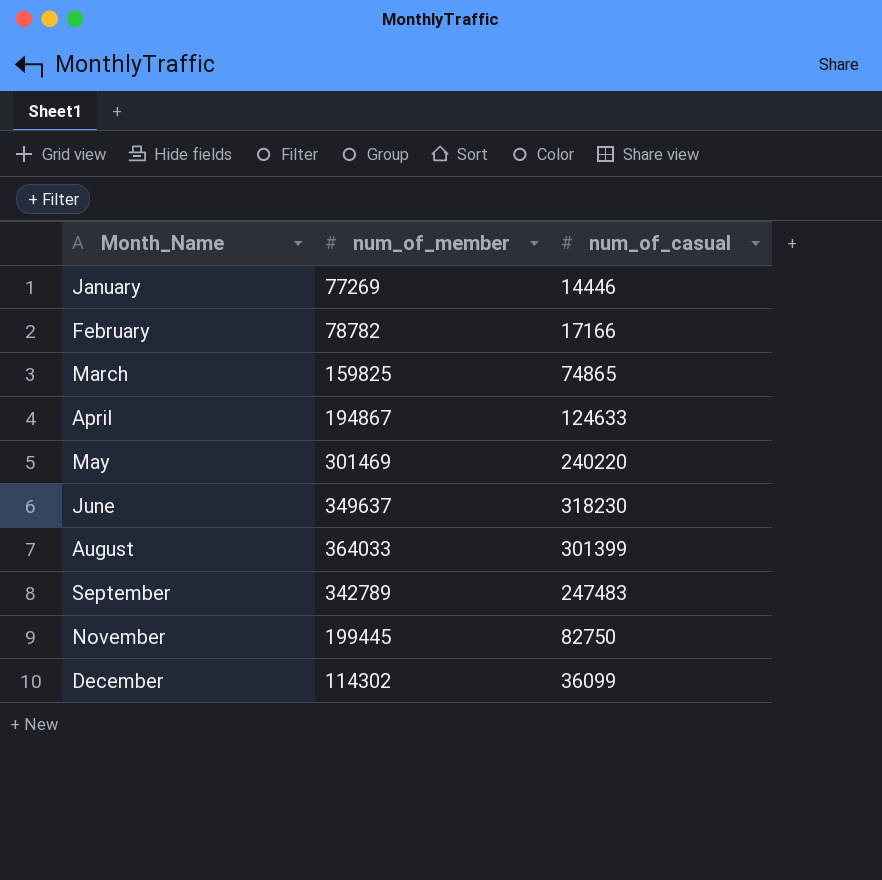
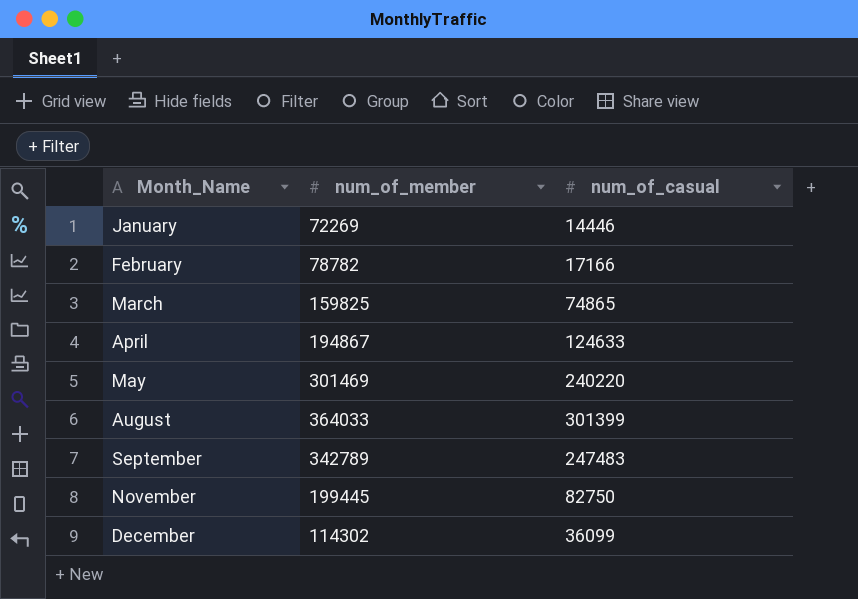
row June: 349637 | 318230 -> none
January | num_of_member: 77269 -> 72269

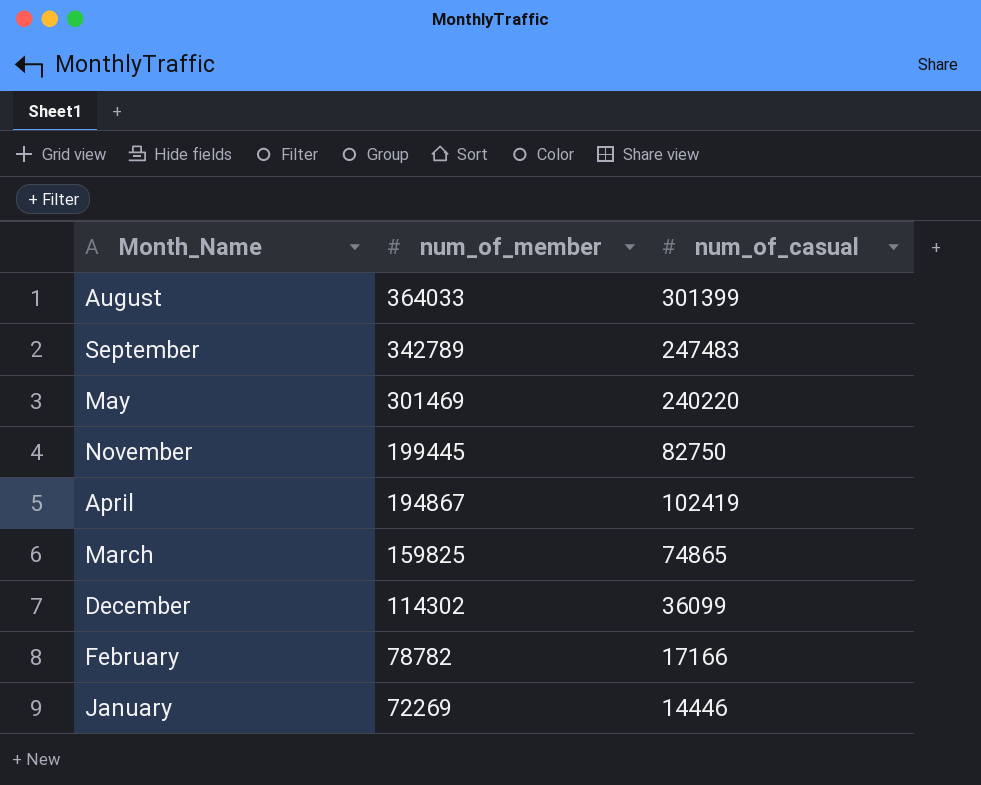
row order: Month_Name ascending -> num_of_member descending
April | num_of_casual: 124633 -> 102419

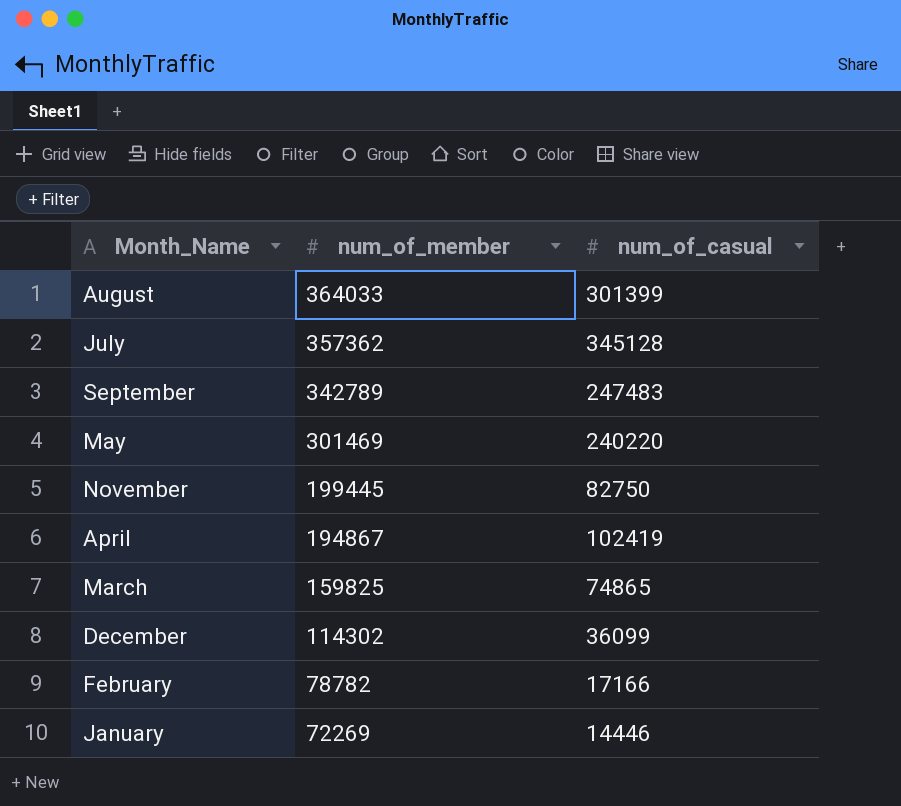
row July: none -> 357362 | 345128

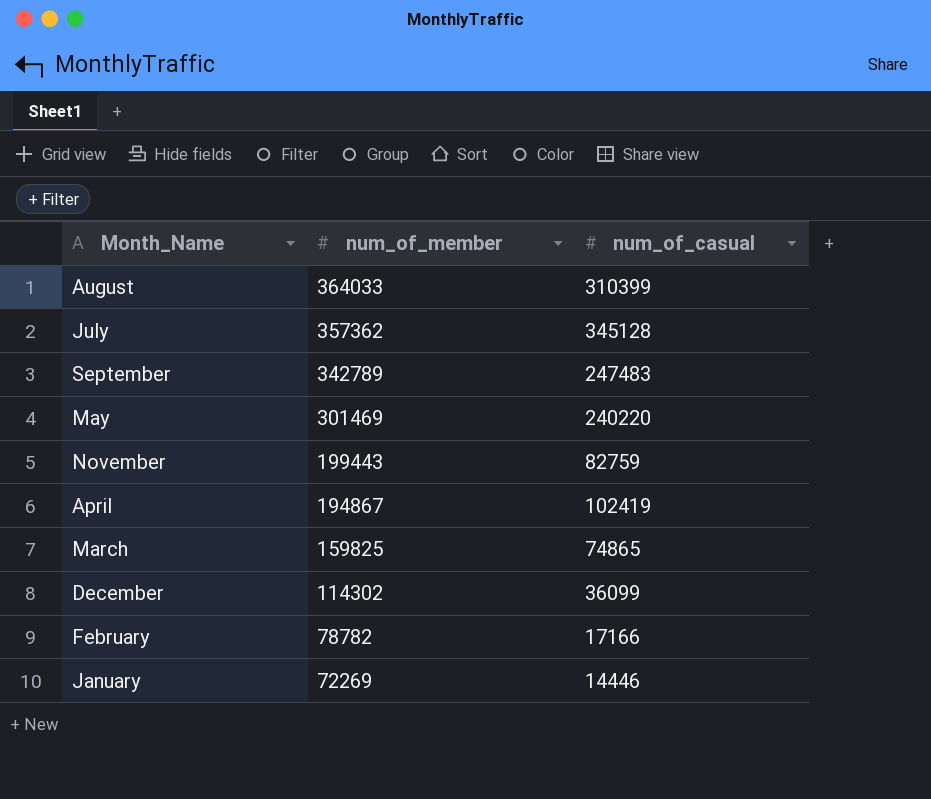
August | num_of_casual: 301399 -> 310399
November | num_of_member: 199445 -> 199443
November | num_of_casual: 82750 -> 82759

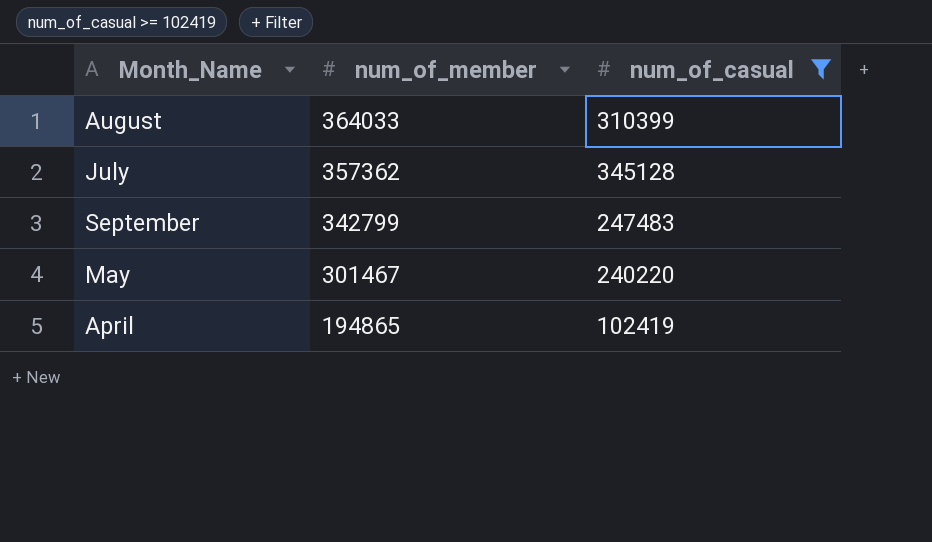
filter: none -> num_of_casual >= 102419
September | num_of_member: 342789 -> 342799
May | num_of_member: 301469 -> 301467
April | num_of_member: 194867 -> 194865

